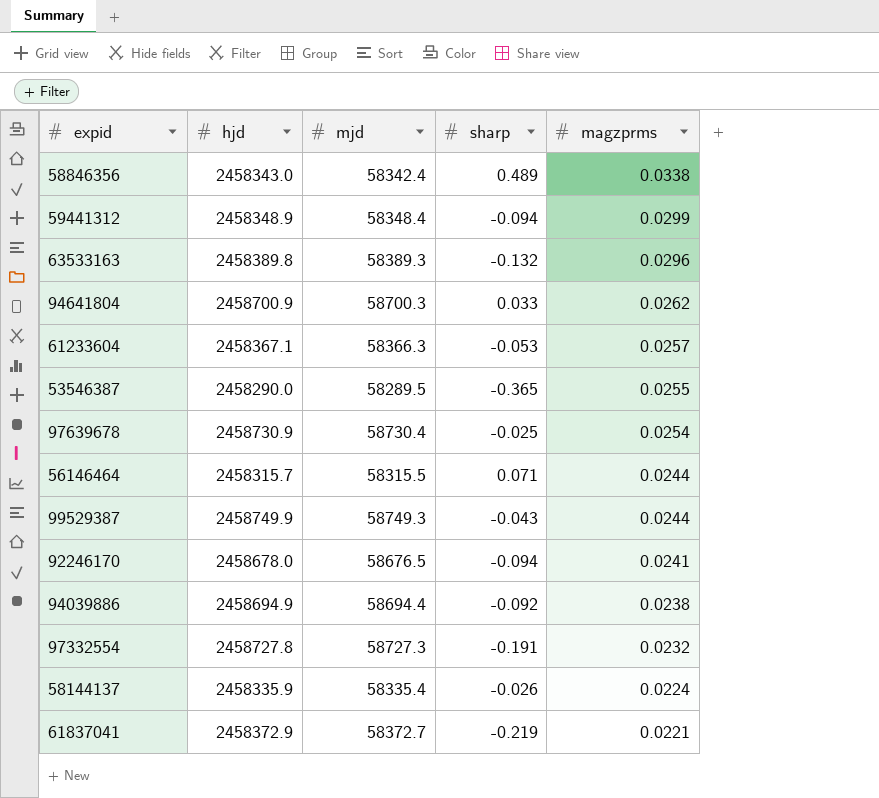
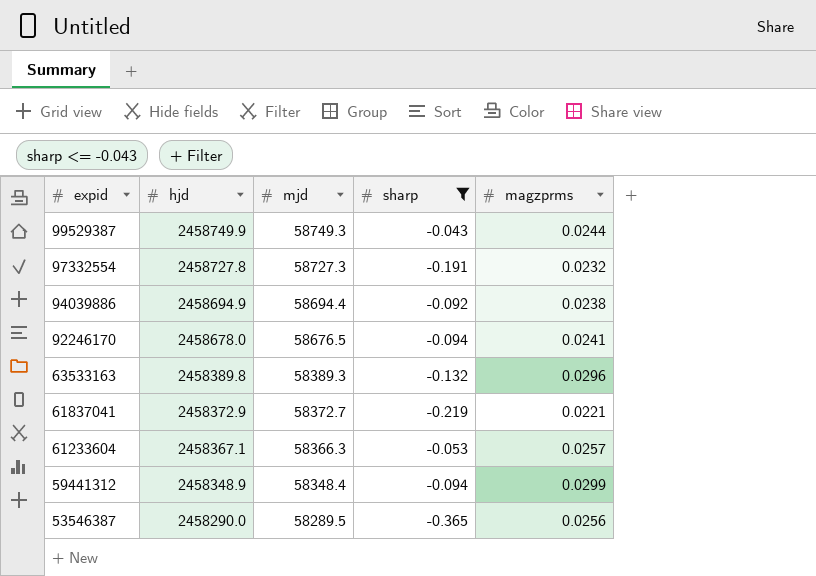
filter: none -> sharp <= -0.043
row order: magzprms descending -> expid descending
53546387 | magzprms: 0.0255 -> 0.0256

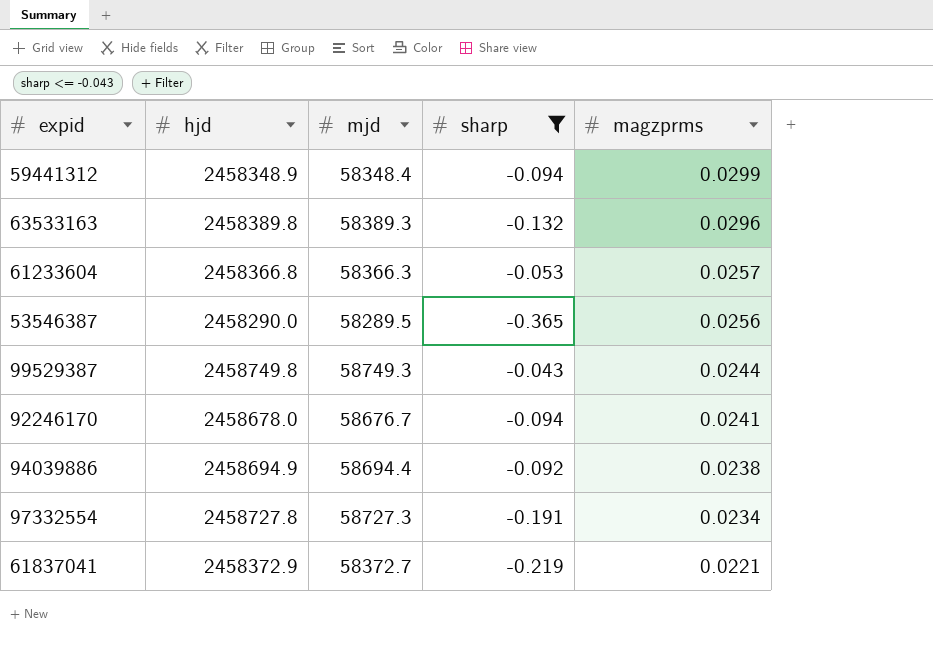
row order: expid descending -> magzprms descending
61233604 | hjd: 2458367.1 -> 2458366.8
99529387 | hjd: 2458749.9 -> 2458749.8
92246170 | mjd: 58676.5 -> 58676.7
97332554 | magzprms: 0.0232 -> 0.0234

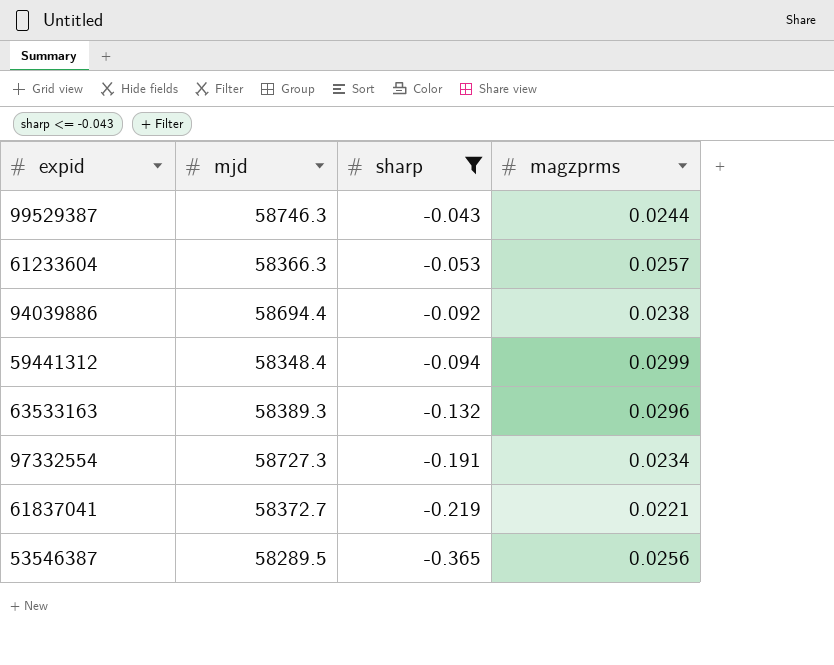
row order: magzprms descending -> sharp descending
column hjd | position: 2 -> none
row 92246170: 2458678.0 | 58676.7 | -0.094 | 0.0241 -> none
99529387 | mjd: 58749.3 -> 58746.3

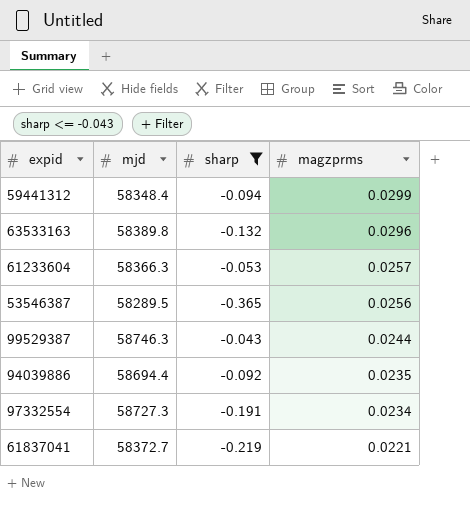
row order: sharp descending -> magzprms descending
63533163 | mjd: 58389.3 -> 58389.8
94039886 | magzprms: 0.0238 -> 0.0235

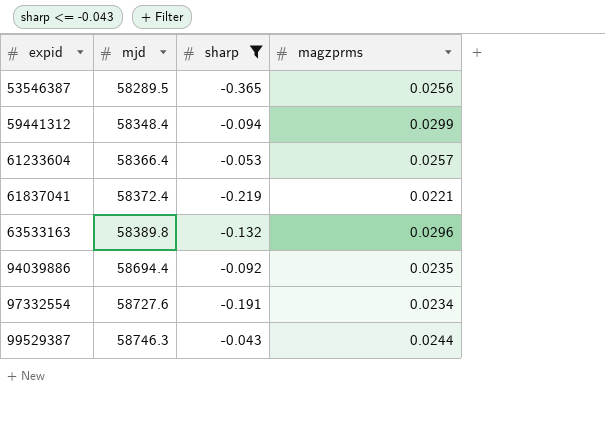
row order: magzprms descending -> expid ascending
61233604 | mjd: 58366.3 -> 58366.4
61837041 | mjd: 58372.7 -> 58372.4
97332554 | mjd: 58727.3 -> 58727.6

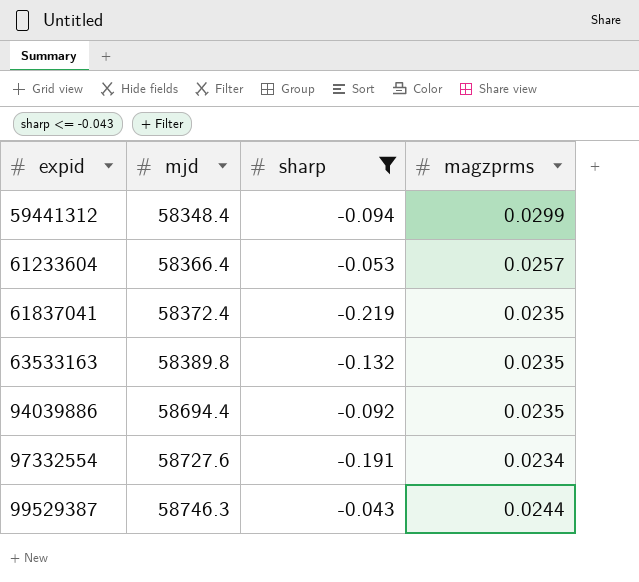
row 53546387: 58289.5 | -0.365 | 0.0256 -> none
61837041 | magzprms: 0.0221 -> 0.0235
63533163 | magzprms: 0.0296 -> 0.0235

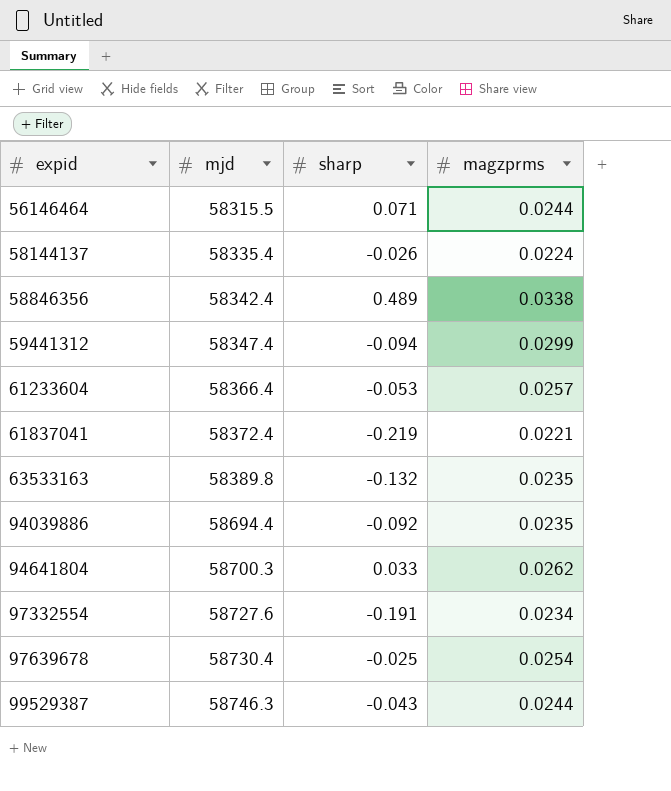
filter: sharp <= -0.043 -> none
59441312 | mjd: 58348.4 -> 58347.4
61837041 | magzprms: 0.0235 -> 0.0221

